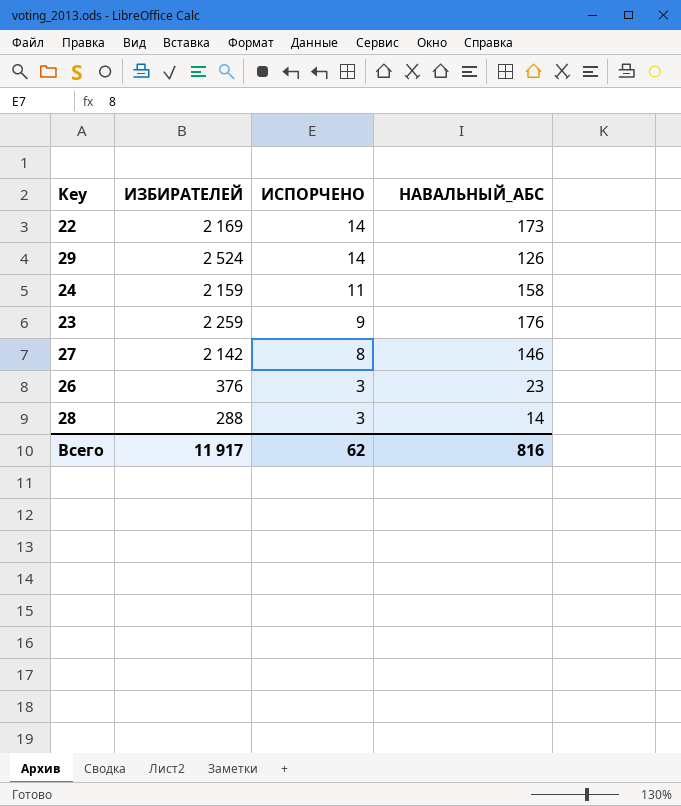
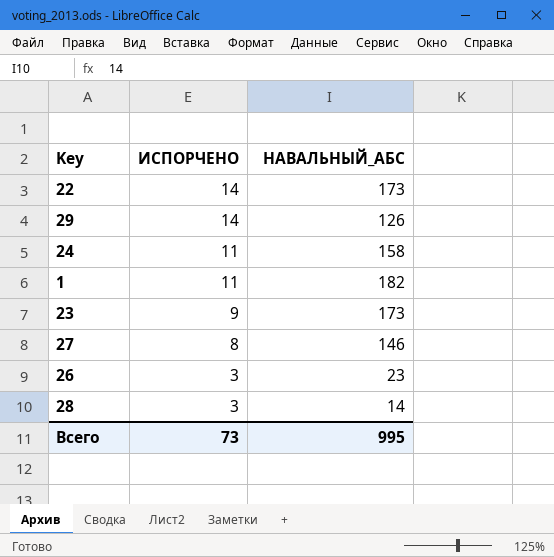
column ИЗБИРАТЕЛЕЙ | position: 2 -> none
row 1: none -> 11 | 182
23 | НАВАЛЬНЫЙ_АБС: 176 -> 173
Всего | ИСПОРЧЕНО: 62 -> 73
Всего | НАВАЛЬНЫЙ_АБС: 816 -> 995

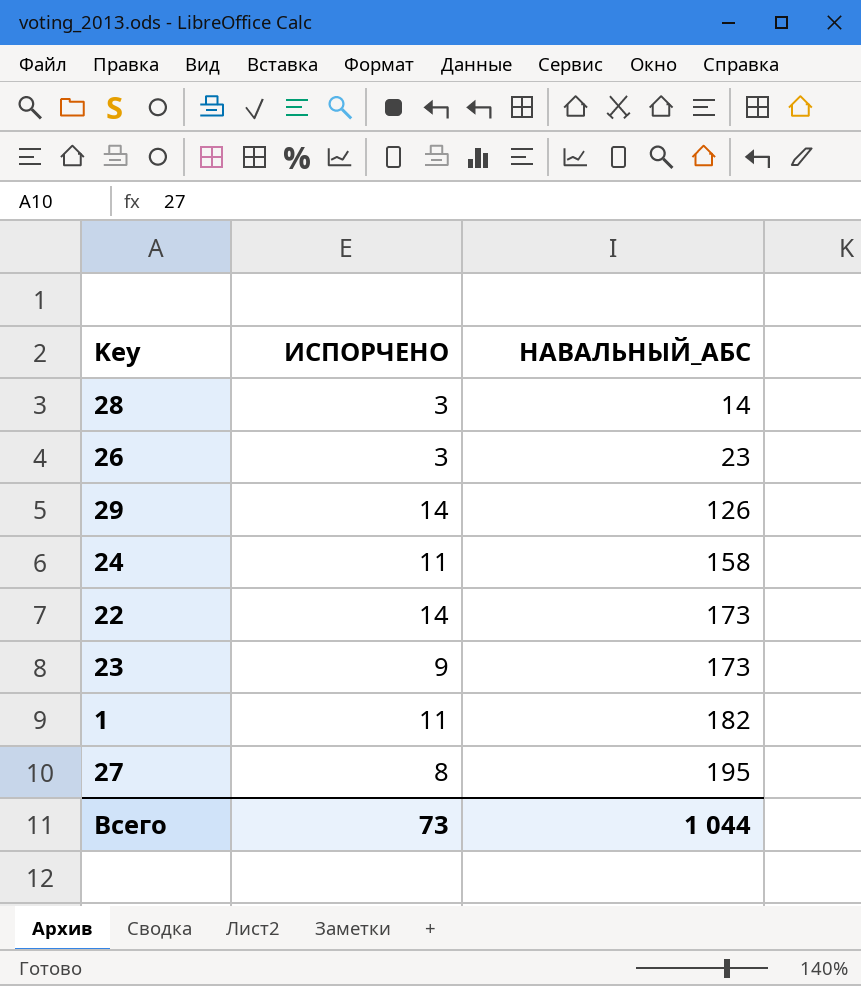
row order: ИСПОРЧЕНО descending -> НАВАЛЬНЫЙ_АБС ascending
27 | НАВАЛЬНЫЙ_АБС: 146 -> 195
Всего | НАВАЛЬНЫЙ_АБС: 995 -> 1 044

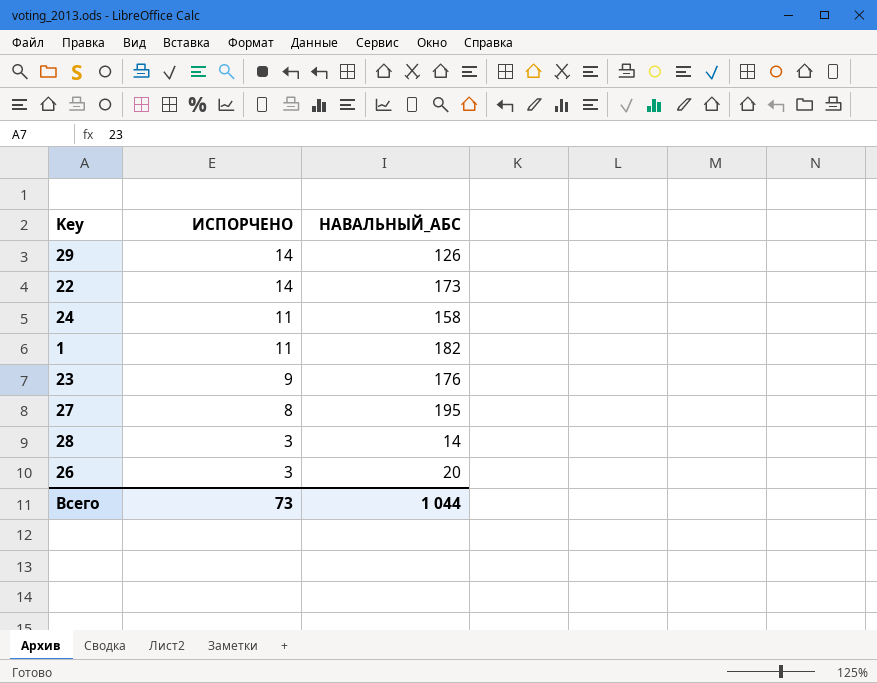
row order: НАВАЛЬНЫЙ_АБС ascending -> ИСПОРЧЕНО descending
23 | НАВАЛЬНЫЙ_АБС: 173 -> 176
26 | НАВАЛЬНЫЙ_АБС: 23 -> 20

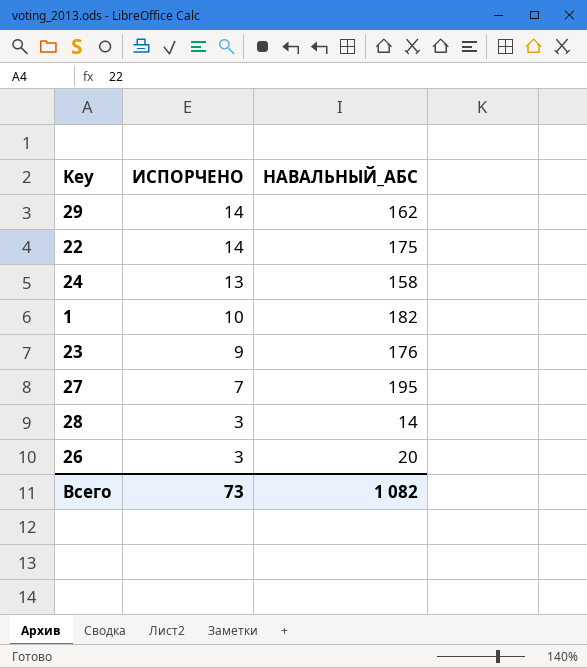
29 | НАВАЛЬНЫЙ_АБС: 126 -> 162
22 | НАВАЛЬНЫЙ_АБС: 173 -> 175
24 | ИСПОРЧЕНО: 11 -> 13
1 | ИСПОРЧЕНО: 11 -> 10
27 | ИСПОРЧЕНО: 8 -> 7
Всего | НАВАЛЬНЫЙ_АБС: 1 044 -> 1 082

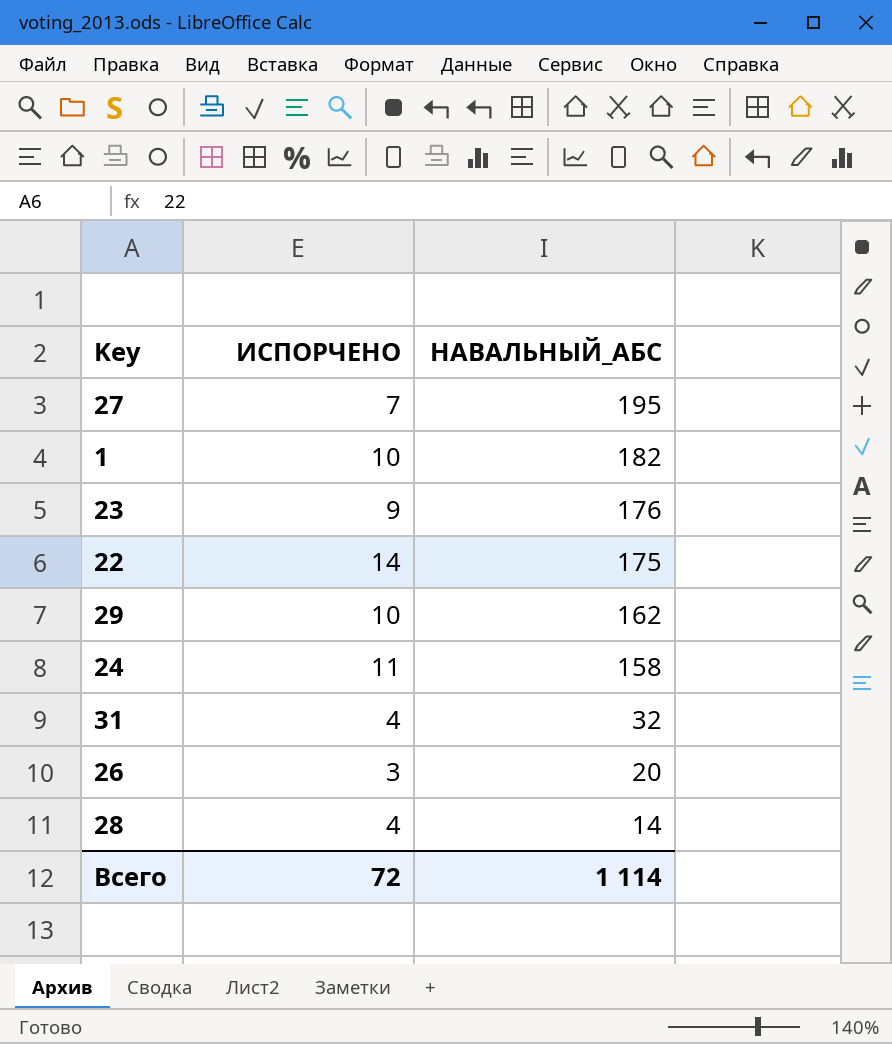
row order: ИСПОРЧЕНО descending -> НАВАЛЬНЫЙ_АБС descending
29 | ИСПОРЧЕНО: 14 -> 10
24 | ИСПОРЧЕНО: 13 -> 11
row 31: none -> 4 | 32
28 | ИСПОРЧЕНО: 3 -> 4
Всего | ИСПОРЧЕНО: 73 -> 72
Всего | НАВАЛЬНЫЙ_АБС: 1 082 -> 1 114

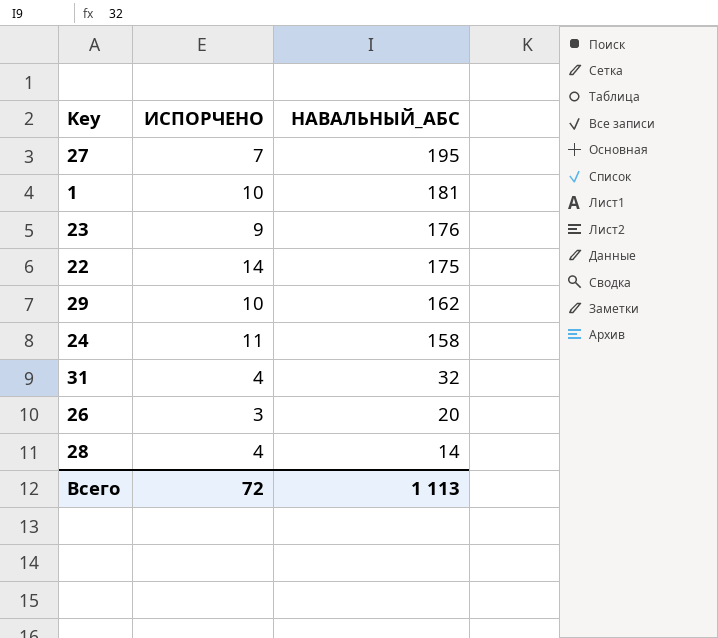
1 | НАВАЛЬНЫЙ_АБС: 182 -> 181
Всего | НАВАЛЬНЫЙ_АБС: 1 114 -> 1 113

